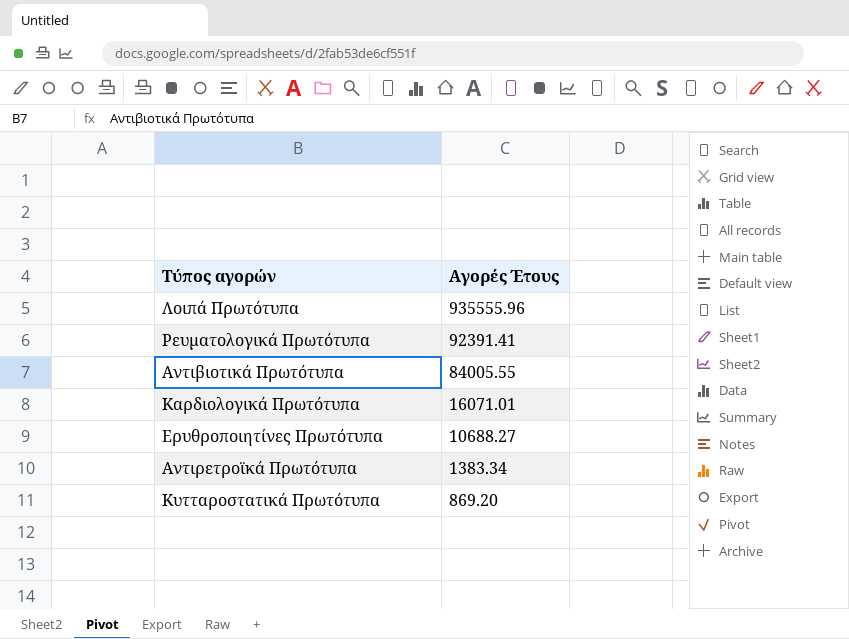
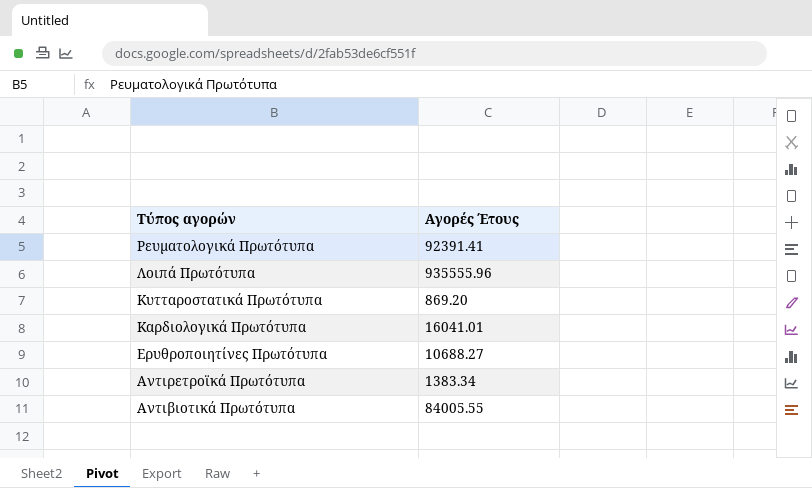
row order: Αγορές Έτους descending -> Τύπος αγορών descending
Καρδιολογικά Πρωτότυπα | Αγορές Έτους: 16071.01 -> 16041.01

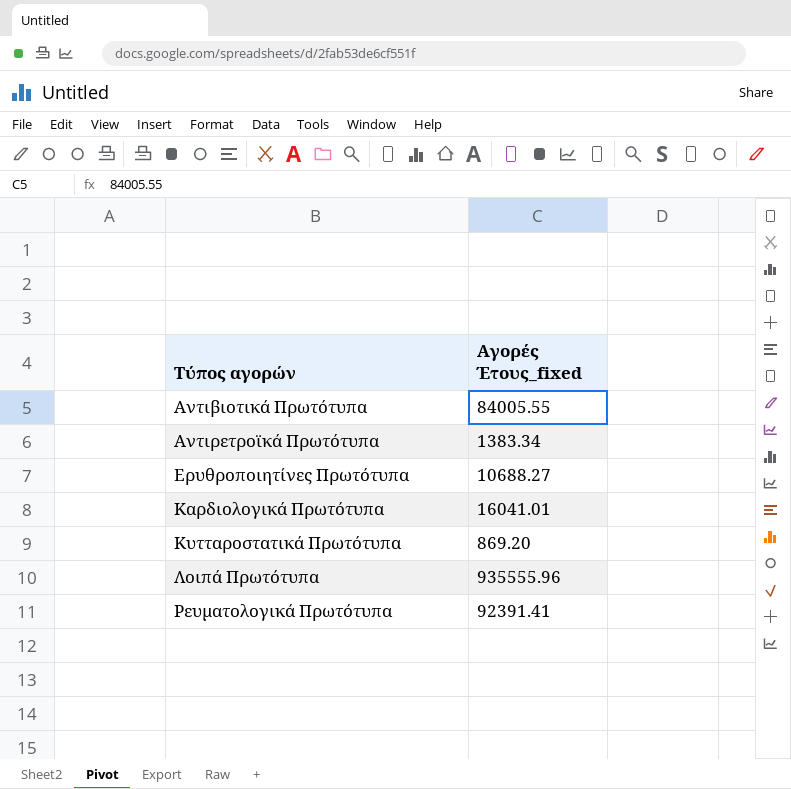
row order: Τύπος αγορών descending -> Τύπος αγορών ascending
column name: Αγορές Έτους -> Αγορές Έτους_fixed

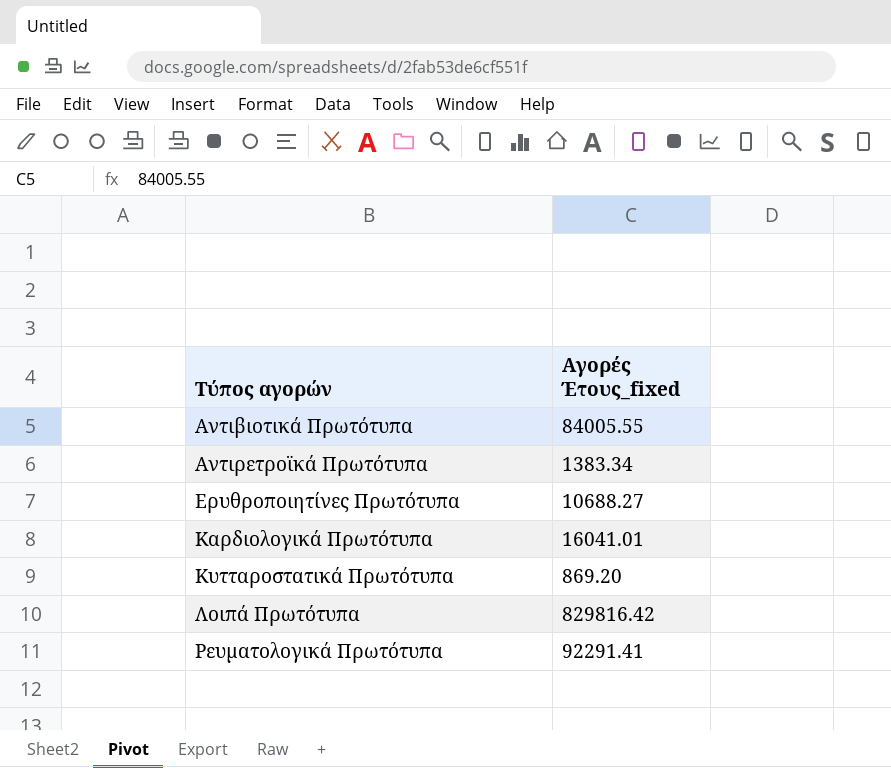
Λοιπά Πρωτότυπα | Αγορές Έτους_fixed: 935555.96 -> 829816.42
Ρευματολογικά Πρωτότυπα | Αγορές Έτους_fixed: 92391.41 -> 92291.41

